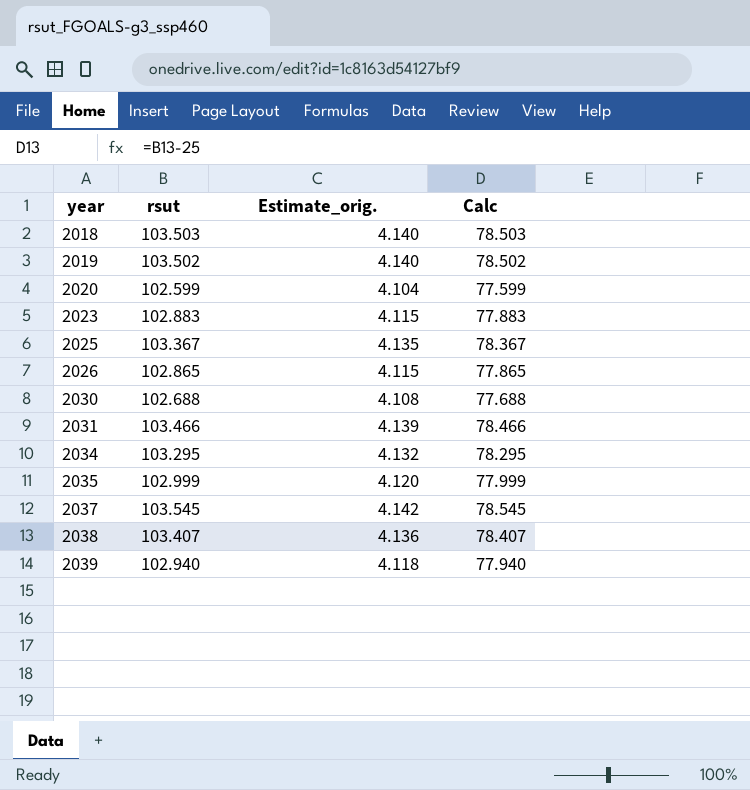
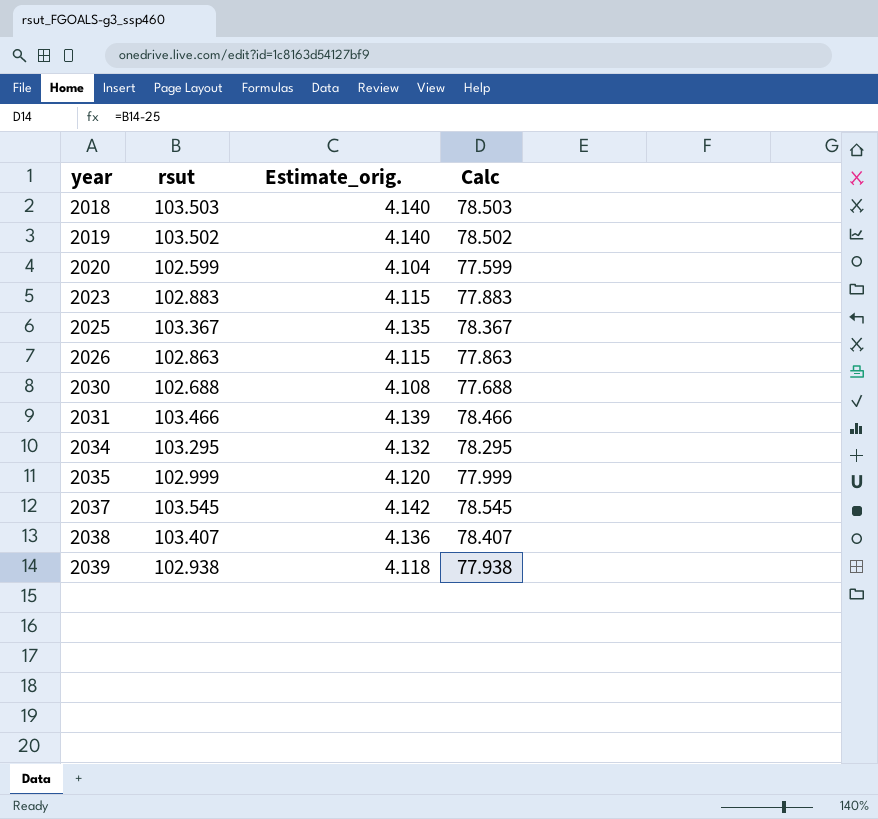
2026 | rsut: 102.865 -> 102.863
2026 | Calc: 77.865 -> 77.863
2039 | rsut: 102.940 -> 102.938
2039 | Calc: 77.940 -> 77.938

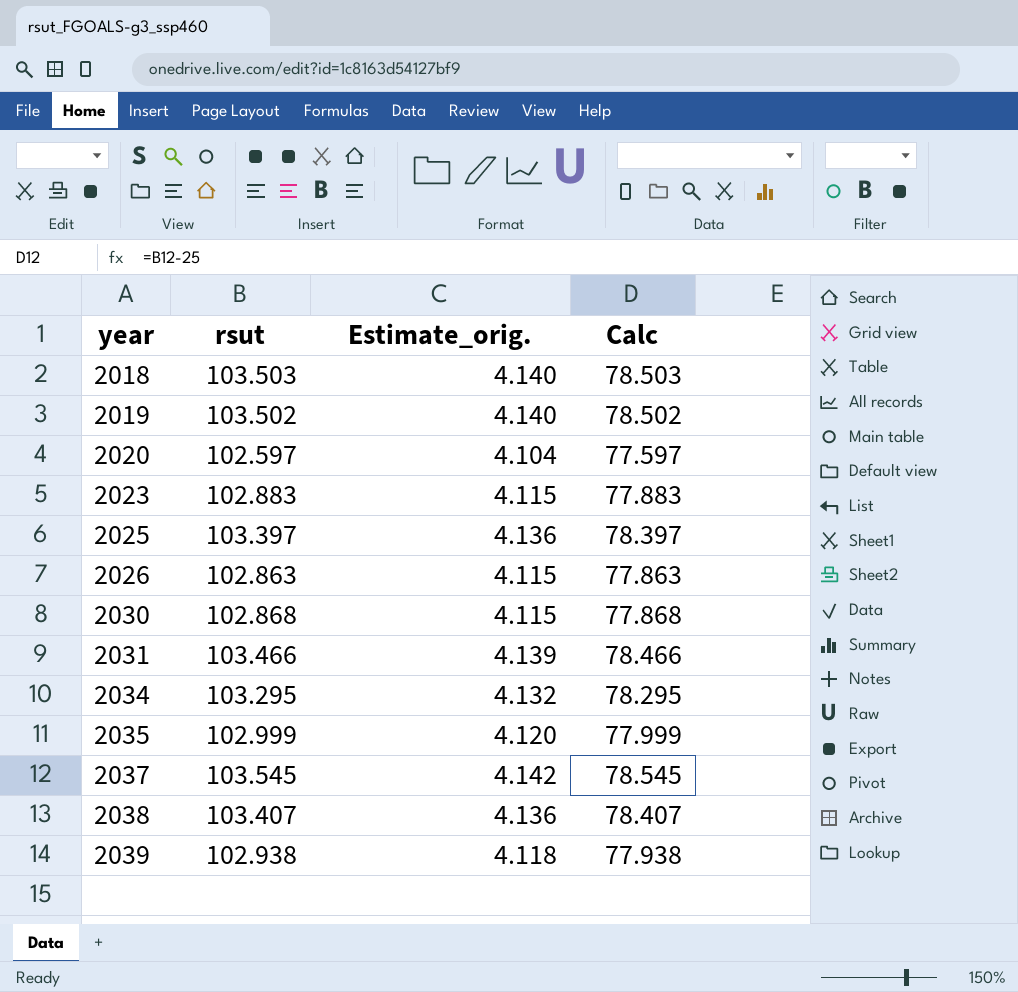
2020 | rsut: 102.599 -> 102.597
2020 | Calc: 77.599 -> 77.597
2025 | rsut: 103.367 -> 103.397
2025 | Estimate_orig.: 4.135 -> 4.136
2025 | Calc: 78.367 -> 78.397
2030 | rsut: 102.688 -> 102.868
2030 | Estimate_orig.: 4.108 -> 4.115
2030 | Calc: 77.688 -> 77.868

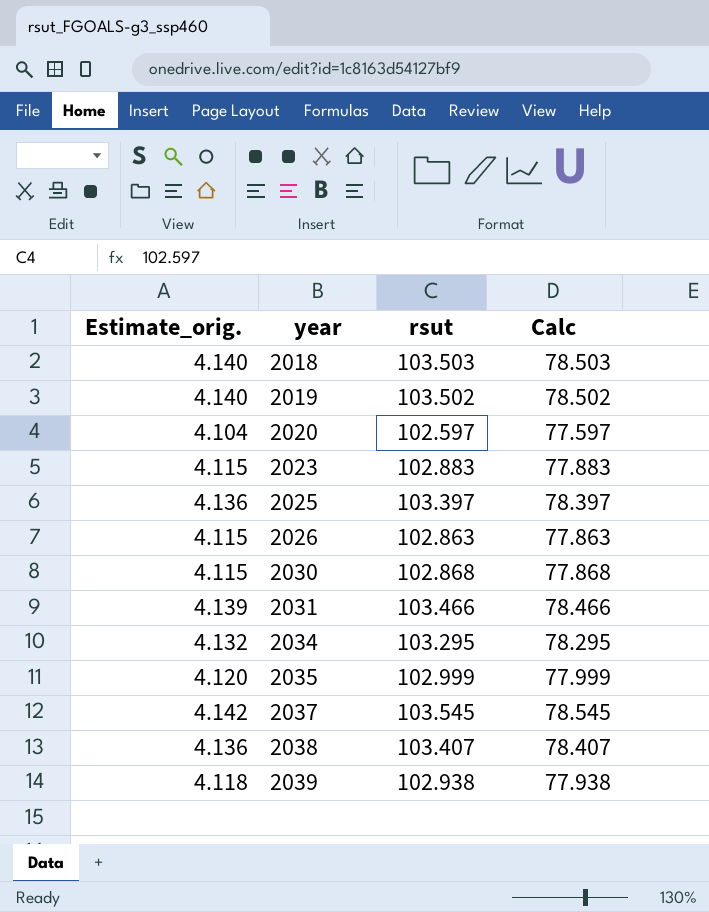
column Estimate_orig. | position: 3 -> 1

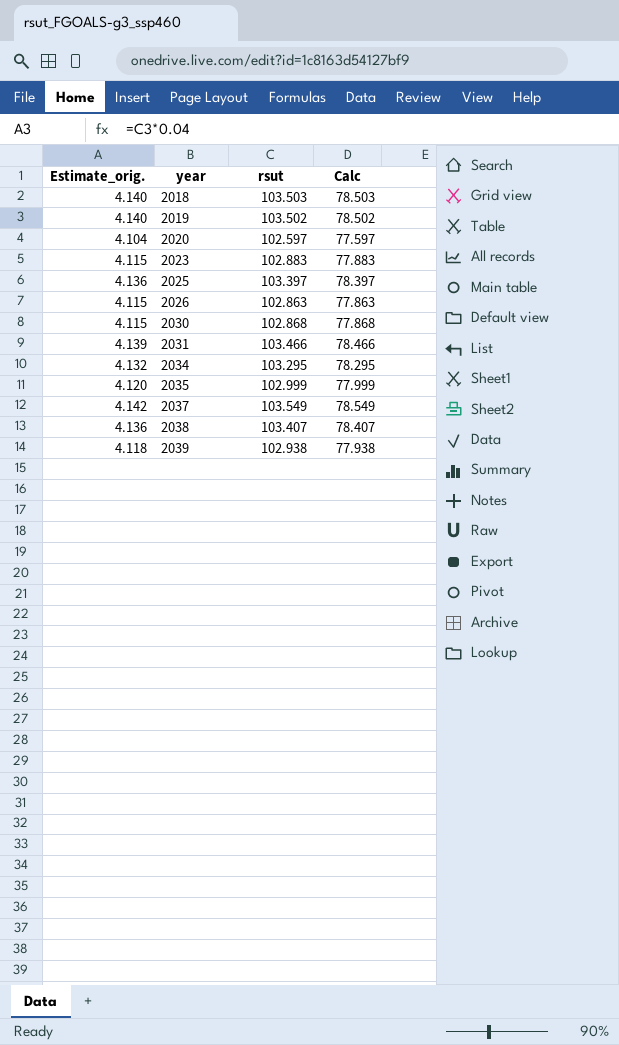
2037 | rsut: 103.545 -> 103.549
2037 | Calc: 78.545 -> 78.549

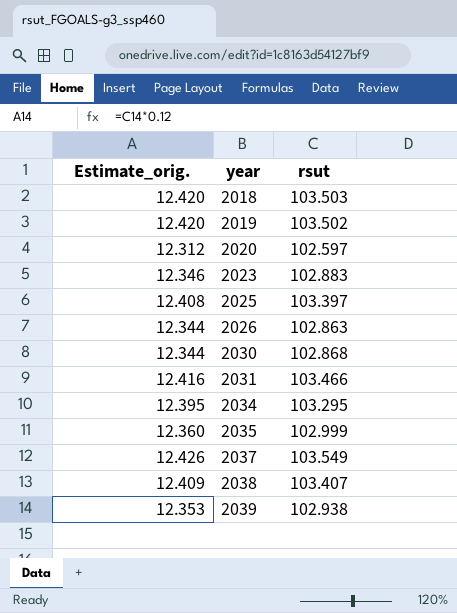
column Calc | formula: [rsut] - 25 -> none
column Estimate_orig. | formula: [rsut] * 0.04 -> [rsut] * 0.12

